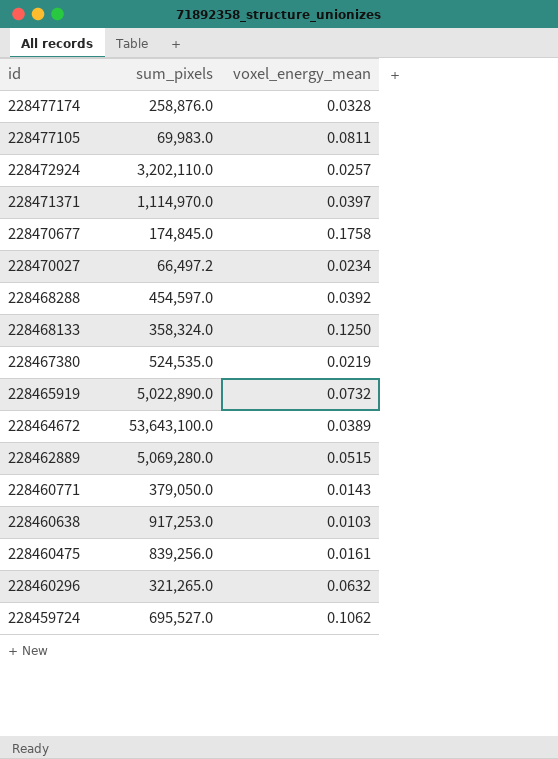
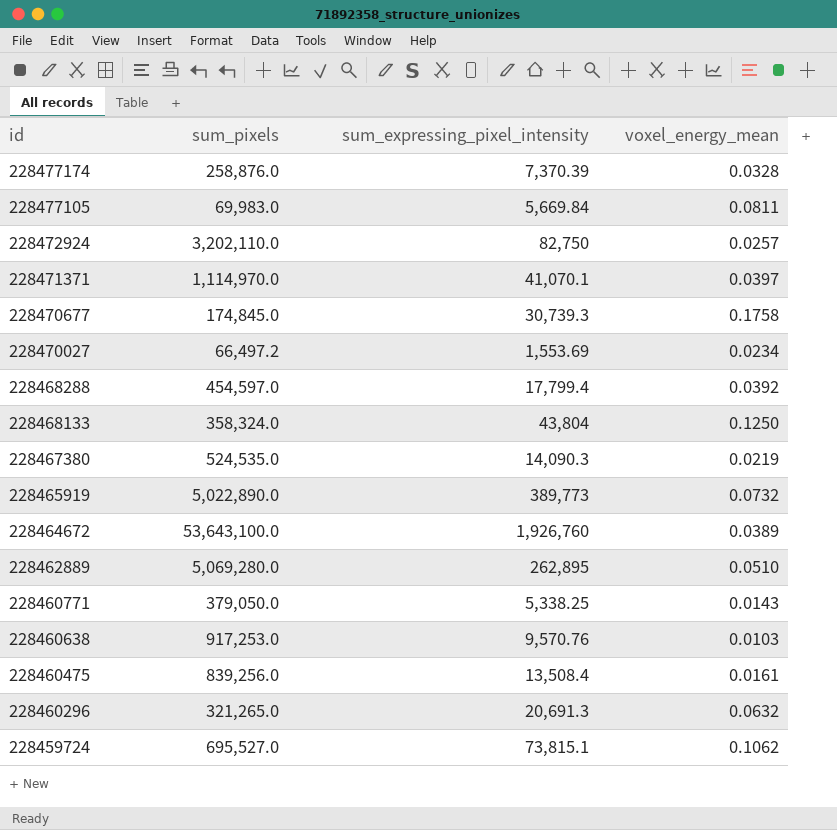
column sum_expressing_pixel_intensity | position: none -> 3
228462889 | voxel_energy_mean: 0.0515 -> 0.0510

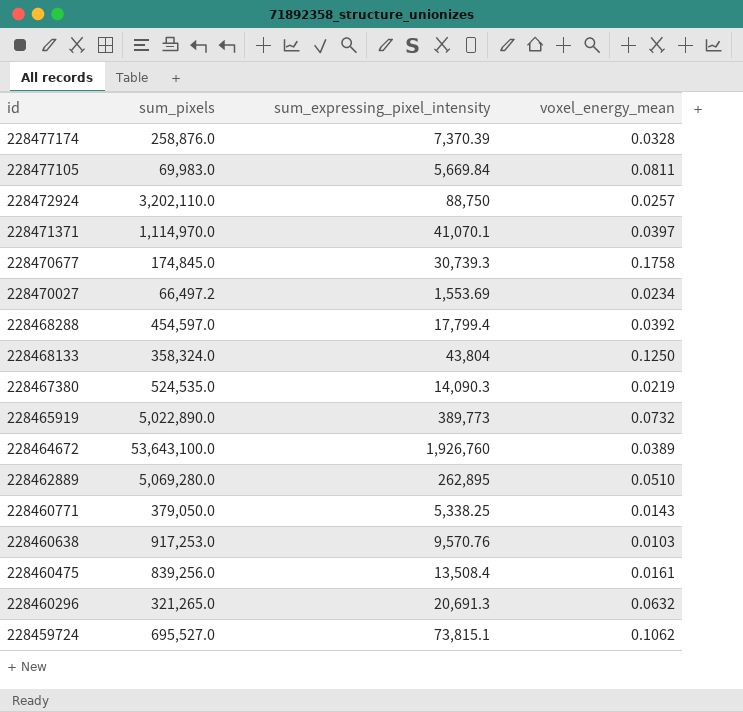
228472924 | sum_expressing_pixel_intensity: 82,750 -> 88,750

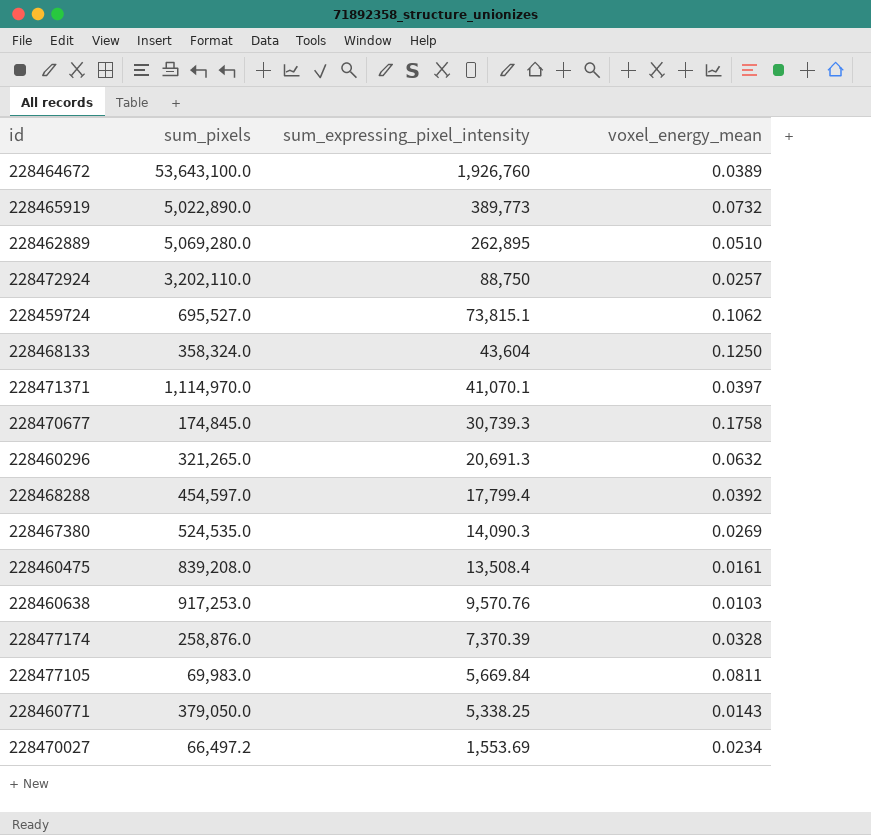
row order: id descending -> sum_expressing_pixel_intensity descending
228468133 | sum_expressing_pixel_intensity: 43,804 -> 43,604
228467380 | voxel_energy_mean: 0.0219 -> 0.0269
228460475 | sum_pixels: 839,256.0 -> 839,208.0

